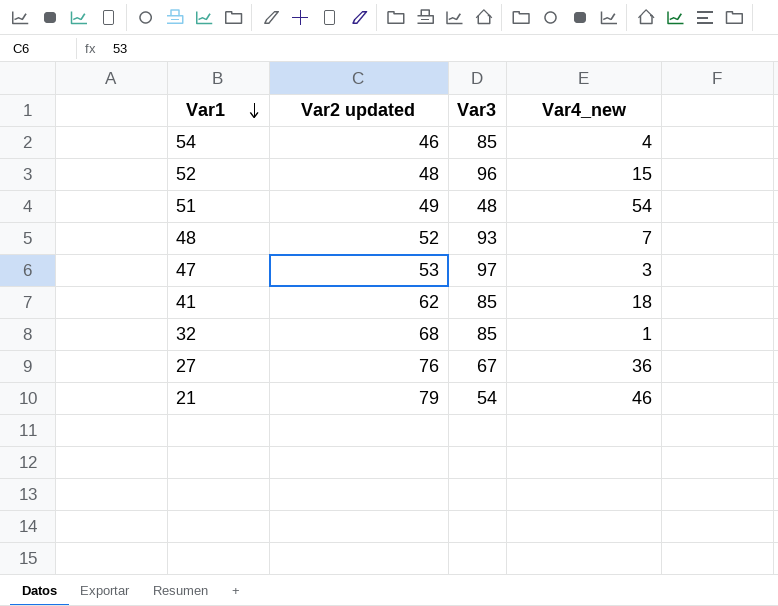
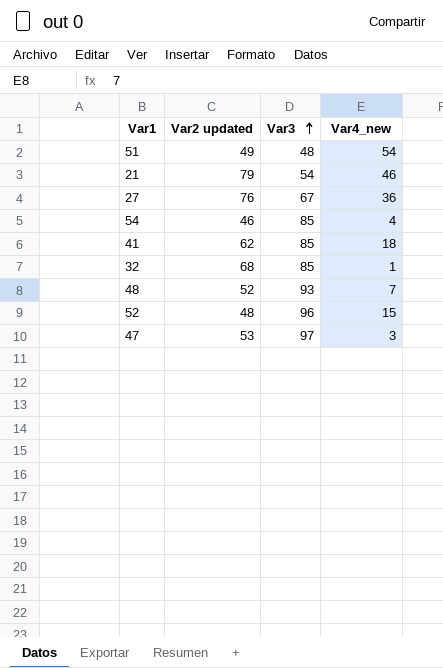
row order: Var1 descending -> Var3 ascending

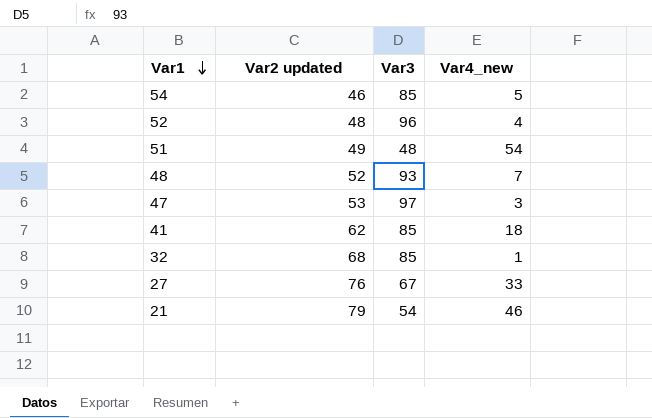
row order: Var3 ascending -> Var1 descending
54 | Var4_new: 4 -> 5
52 | Var4_new: 15 -> 4
27 | Var4_new: 36 -> 33

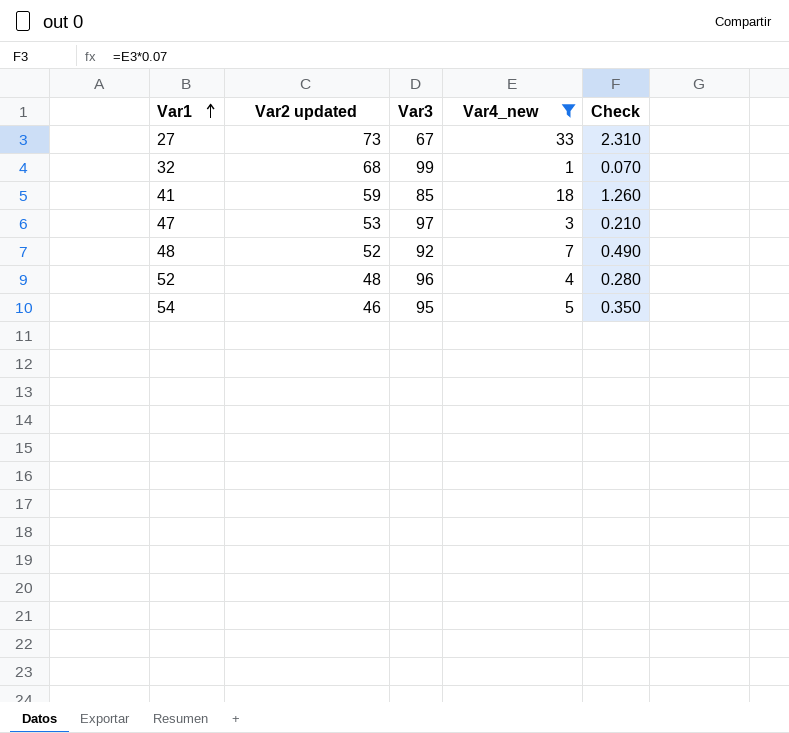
filter: none -> Var4_new <= 33
row order: Var1 descending -> Var1 ascending
column Check | formula: none -> [Var4_new] * 0.07
27 | Var2 updated: 76 -> 73
32 | Var3: 85 -> 99
41 | Var2 updated: 62 -> 59
48 | Var3: 93 -> 92
54 | Var3: 85 -> 95

